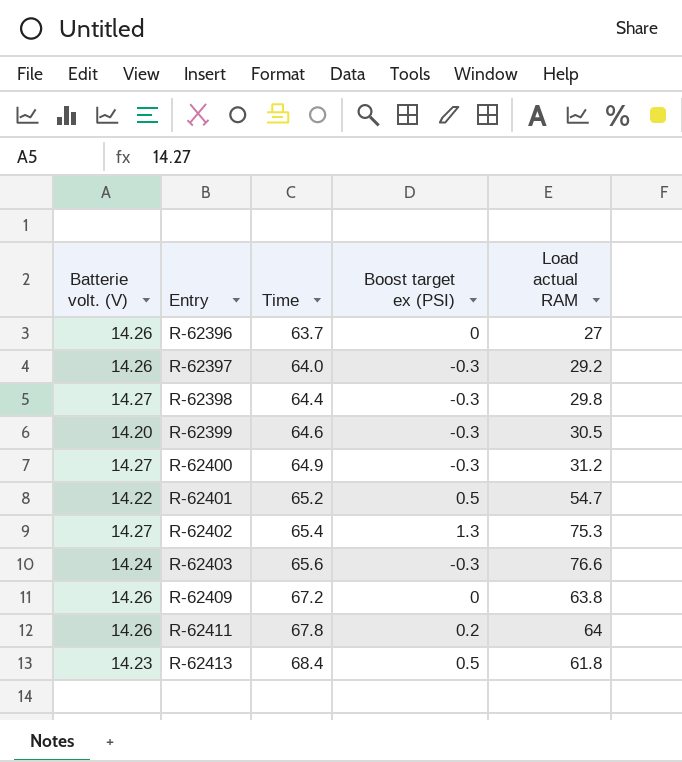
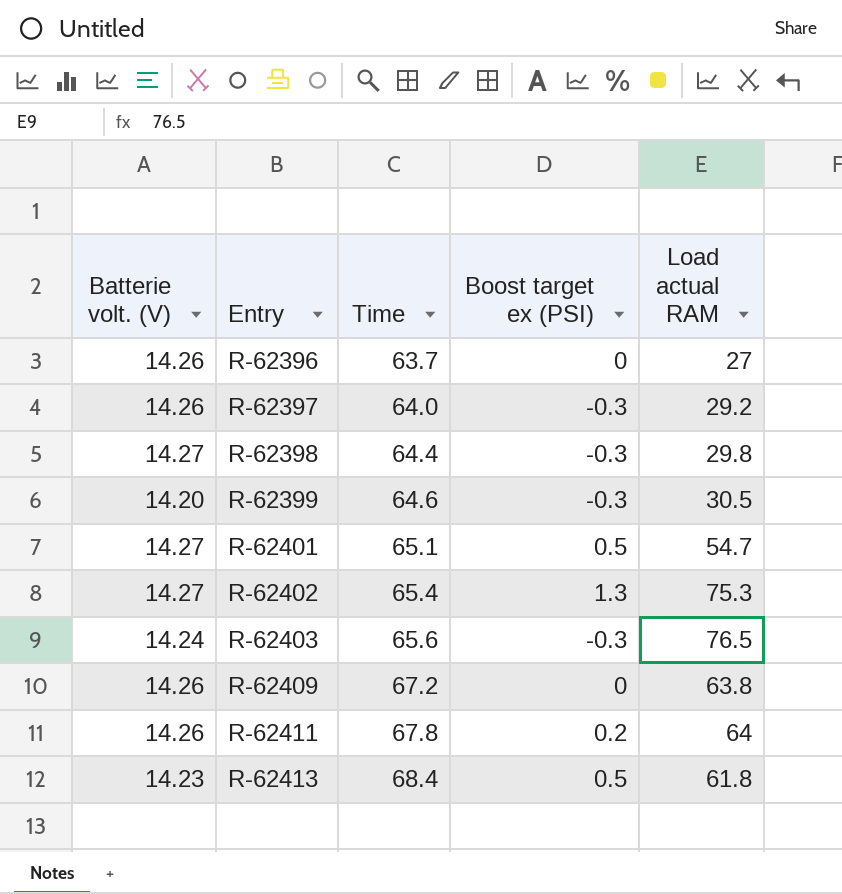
row R-62400: 14.27 | 64.9 | -0.3 | 31.2 -> none
R-62401 | Batterie volt. (V): 14.22 -> 14.27
R-62401 | Time: 65.2 -> 65.1
R-62403 | Load actual RAM: 76.6 -> 76.5

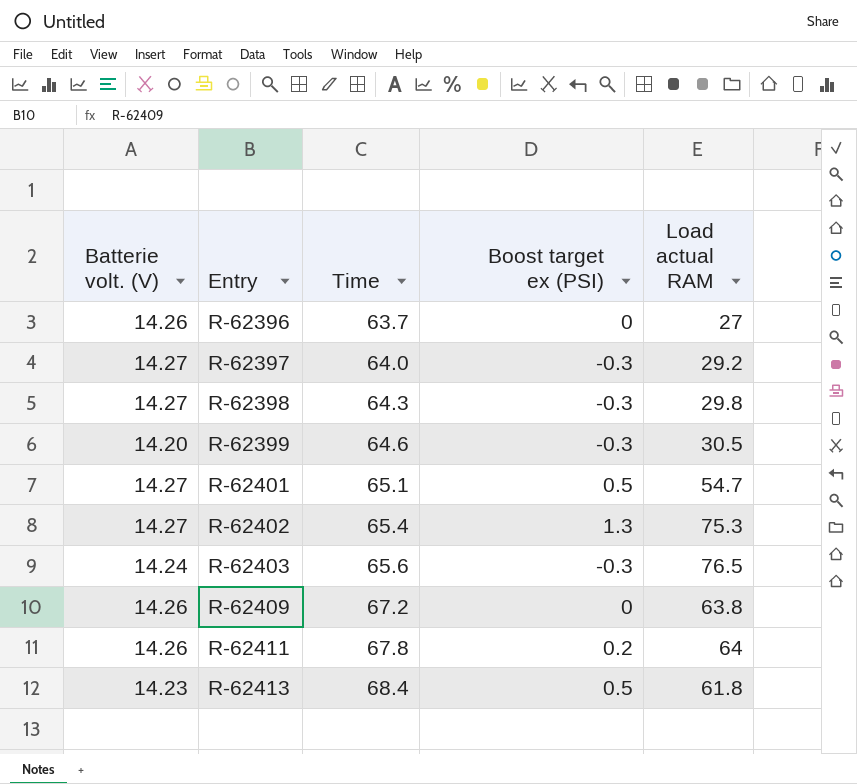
R-62397 | Batterie volt. (V): 14.26 -> 14.27
R-62398 | Time: 64.4 -> 64.3

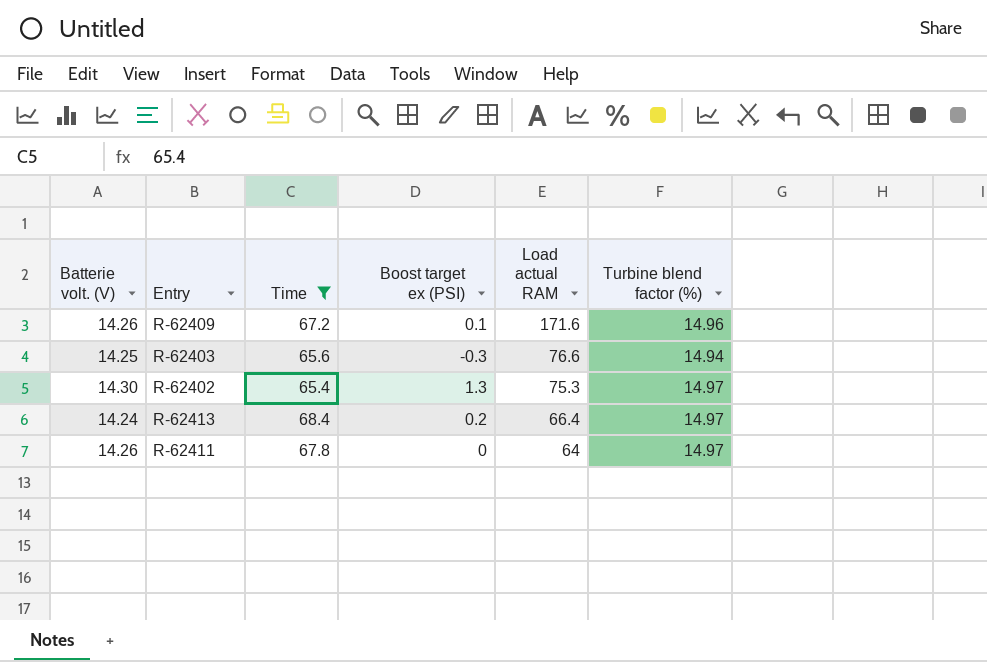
filter: none -> Time >= 65.4
row order: Entry ascending -> Load actual RAM descending
column Turbine blend factor (%) | position: none -> 6
R-62409 | Boost target ex (PSI): 0 -> 0.1
R-62409 | Load actual RAM: 63.8 -> 171.6
R-62403 | Batterie volt. (V): 14.24 -> 14.25
R-62403 | Load actual RAM: 76.5 -> 76.6
R-62402 | Batterie volt. (V): 14.27 -> 14.30
R-62413 | Batterie volt. (V): 14.23 -> 14.24
R-62413 | Boost target ex (PSI): 0.5 -> 0.2
R-62413 | Load actual RAM: 61.8 -> 66.4
R-62411 | Boost target ex (PSI): 0.2 -> 0

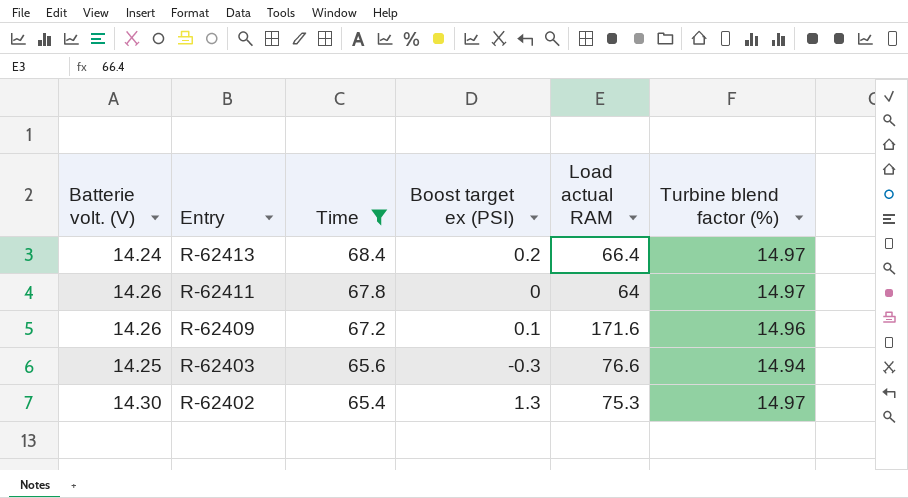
row order: Load actual RAM descending -> Entry descending

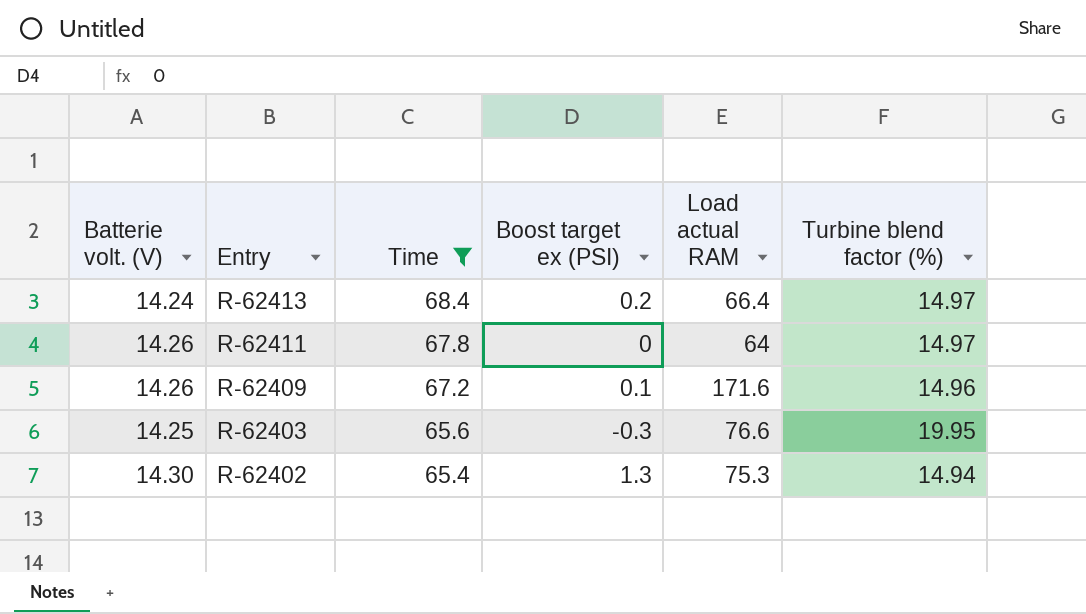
R-62403 | Turbine blend factor (%): 14.94 -> 19.95
R-62402 | Turbine blend factor (%): 14.97 -> 14.94

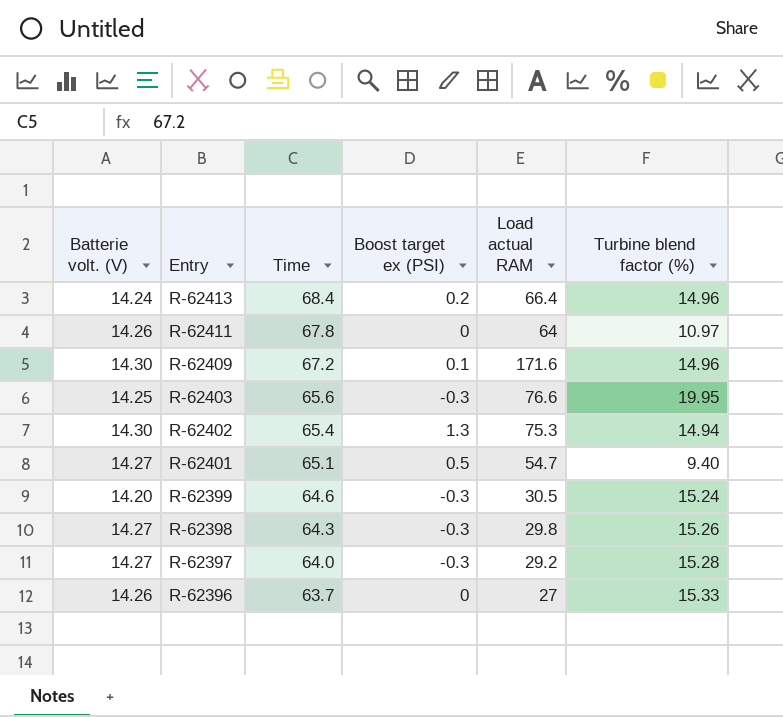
filter: Time >= 65.4 -> none
R-62413 | Turbine blend factor (%): 14.97 -> 14.96
R-62411 | Turbine blend factor (%): 14.97 -> 10.97
R-62409 | Batterie volt. (V): 14.26 -> 14.30

